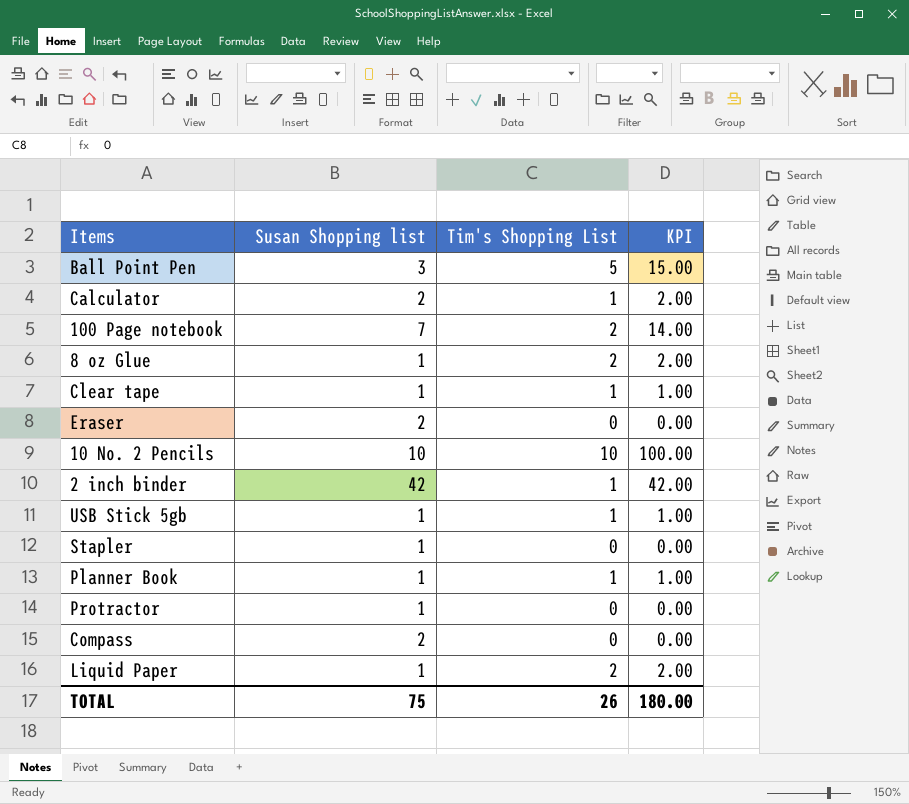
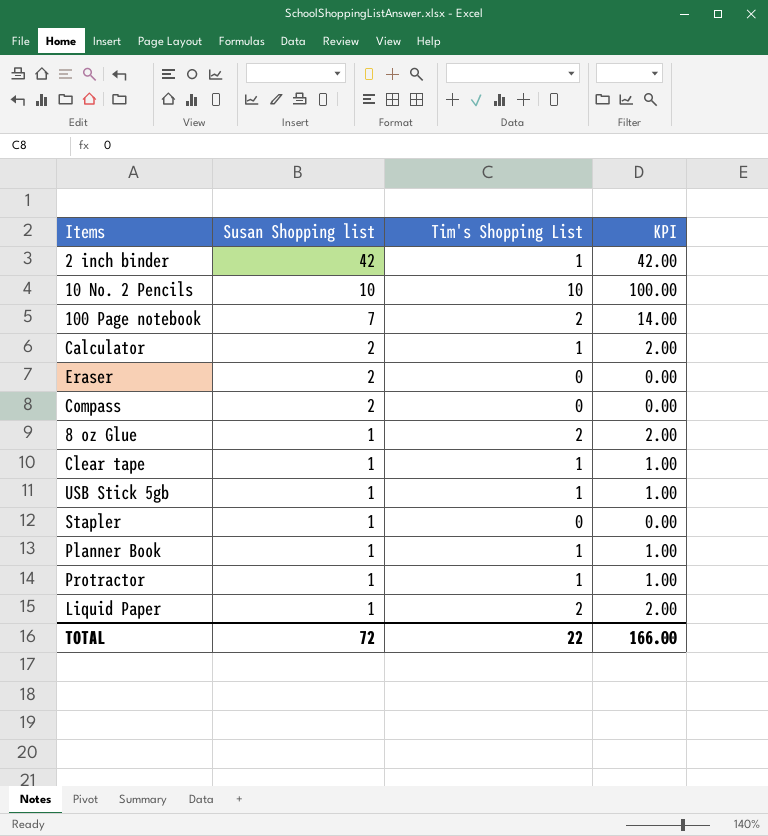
row order: none -> Susan Shopping list descending
row Ball Point Pen: 3 | 5 | 15.00 -> none
Protractor | Tim's Shopping List: 0 -> 1
Protractor | KPI: 0.00 -> 1.00
TOTAL | Susan Shopping list: 75 -> 72
TOTAL | Tim's Shopping List: 26 -> 22
TOTAL | KPI: 180.00 -> 166.00

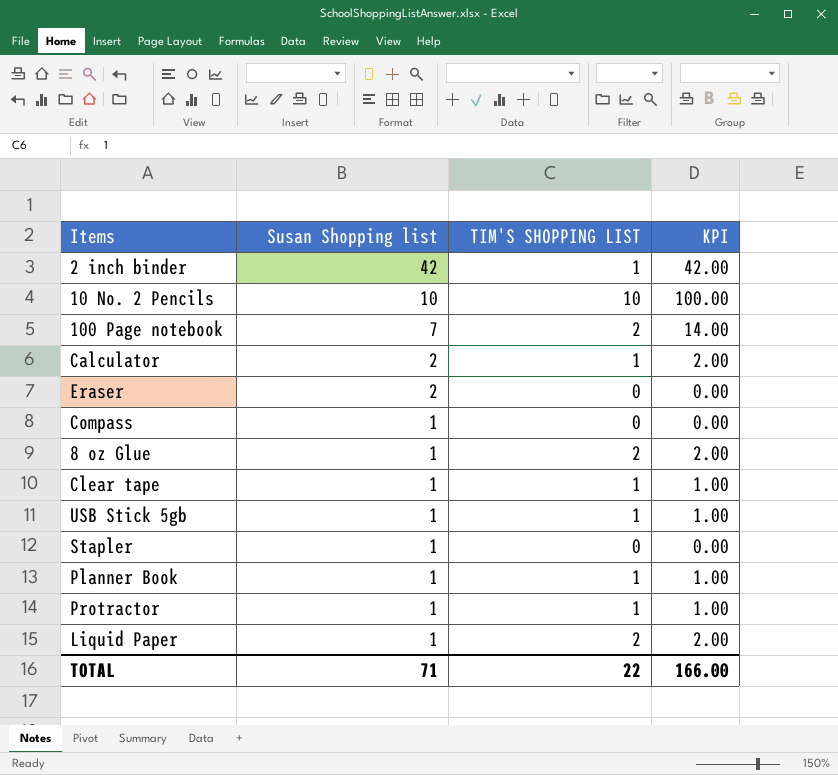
column name: Tim's Shopping List -> TIM'S SHOPPING LIST
Compass | Susan Shopping list: 2 -> 1
TOTAL | Susan Shopping list: 72 -> 71

